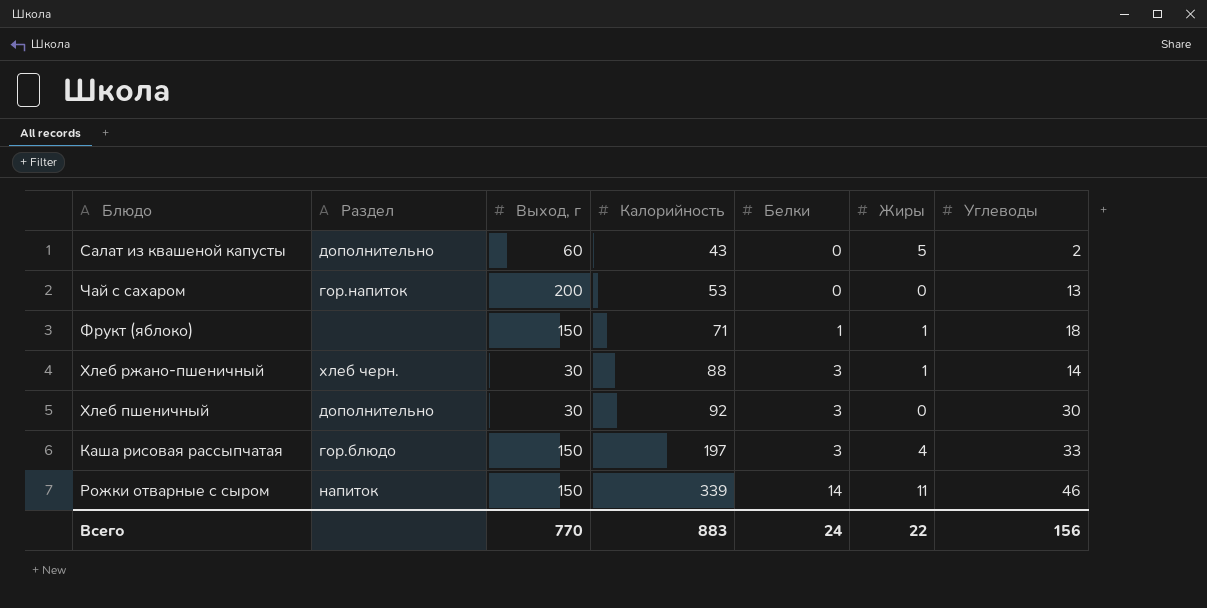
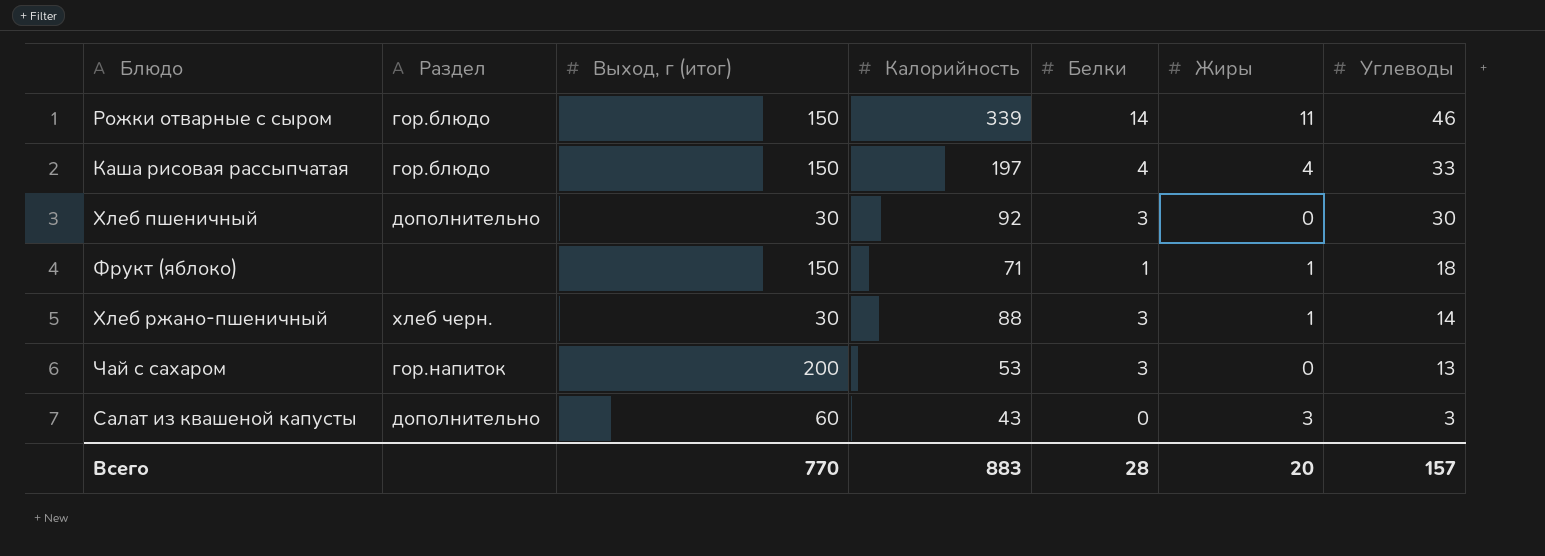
row order: Калорийность ascending -> Углеводы descending
column name: Выход, г -> Выход, г (итог)
Рожки отварные с сыром | Раздел: напиток -> гор.блюдо
Каша рисовая рассыпчатая | Белки: 3 -> 4
Чай с сахаром | Белки: 0 -> 3
Салат из квашеной капусты | Жиры: 5 -> 3
Салат из квашеной капусты | Углеводы: 2 -> 3
Всего | Белки: 24 -> 28
Всего | Жиры: 22 -> 20
Всего | Углеводы: 156 -> 157

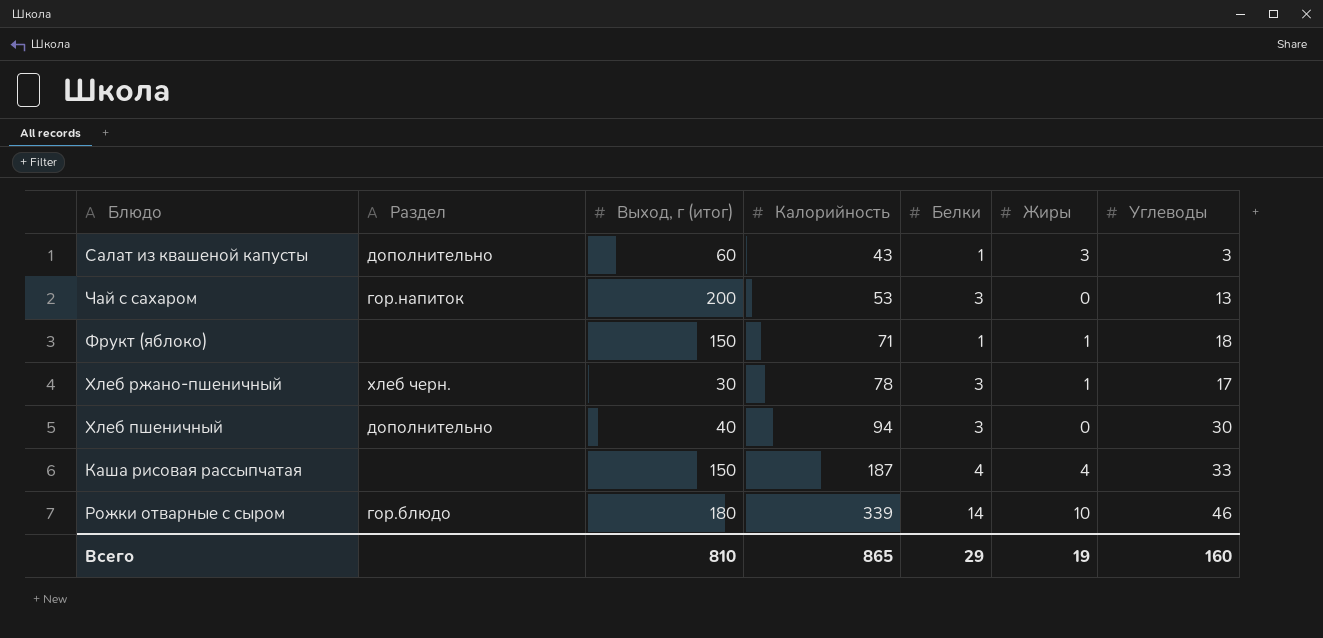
row order: Углеводы descending -> Калорийность ascending
Салат из квашеной капусты | Белки: 0 -> 1
Хлеб ржано-пшеничный | Калорийность: 88 -> 78
Хлеб ржано-пшеничный | Углеводы: 14 -> 17
Хлеб пшеничный | Выход, г (итог): 30 -> 40
Хлеб пшеничный | Калорийность: 92 -> 94
Каша рисовая рассыпчатая | Раздел: гор.блюдо -> none
Каша рисовая рассыпчатая | Калорийность: 197 -> 187
Рожки отварные с сыром | Выход, г (итог): 150 -> 180
Рожки отварные с сыром | Жиры: 11 -> 10
Всего | Выход, г (итог): 770 -> 810
Всего | Калорийность: 883 -> 865
Всего | Белки: 28 -> 29
Всего | Жиры: 20 -> 19
Всего | Углеводы: 157 -> 160

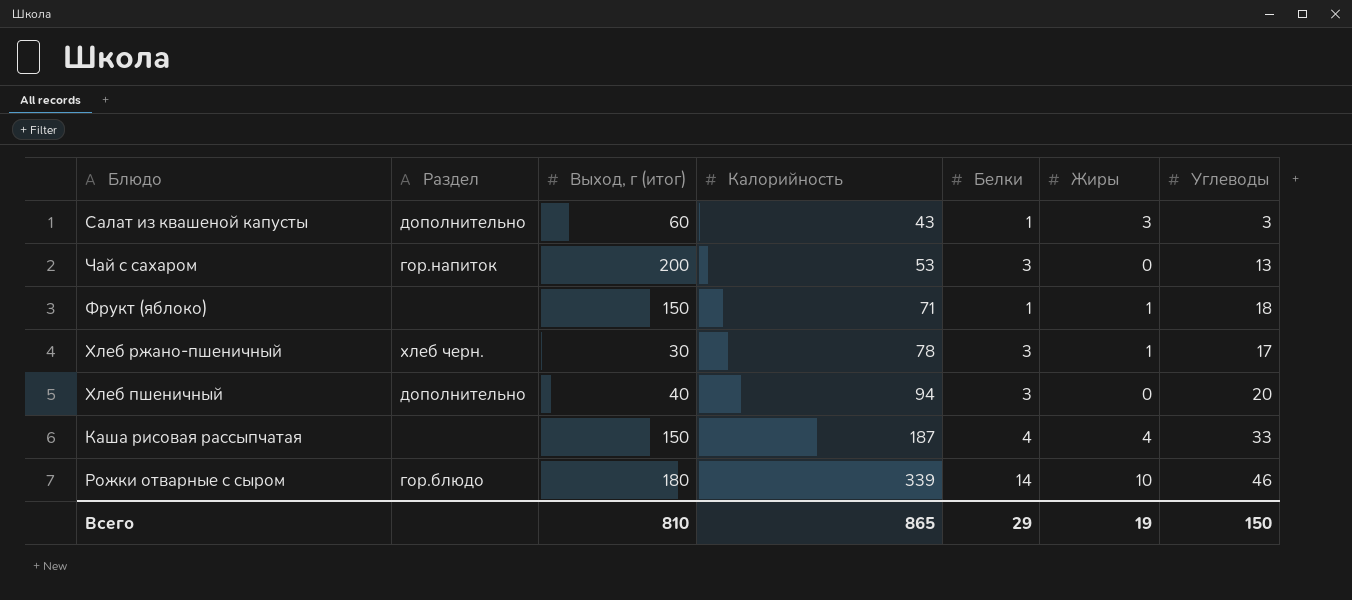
Хлеб пшеничный | Углеводы: 30 -> 20
Всего | Углеводы: 160 -> 150

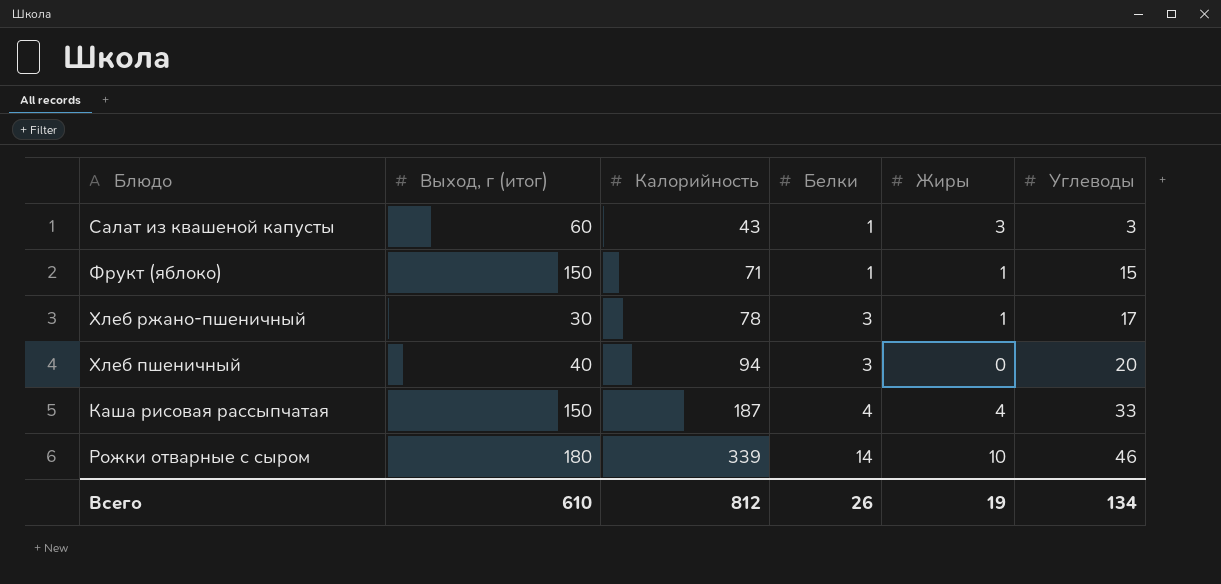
column Раздел | position: 2 -> none
row Чай с сахаром: гор.напиток | 200 | 53 | 3 | 0 | 13 -> none
Фрукт (яблоко) | Углеводы: 18 -> 15
Всего | Выход, г (итог): 810 -> 610
Всего | Калорийность: 865 -> 812
Всего | Белки: 29 -> 26
Всего | Углеводы: 150 -> 134

